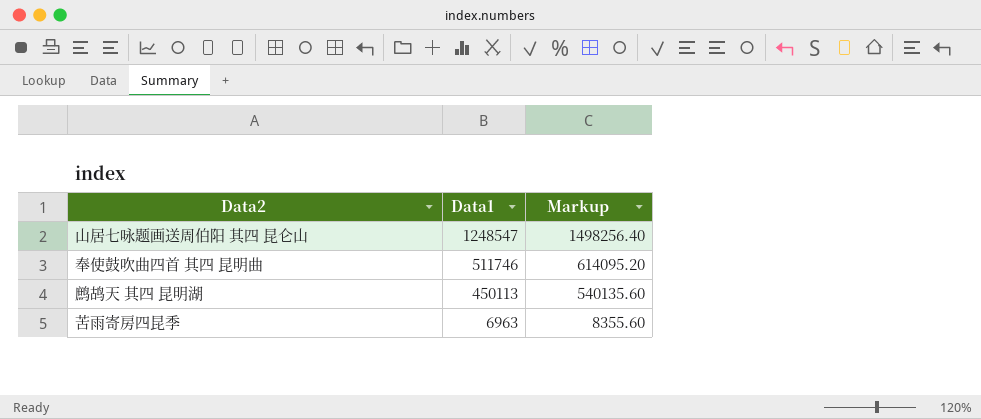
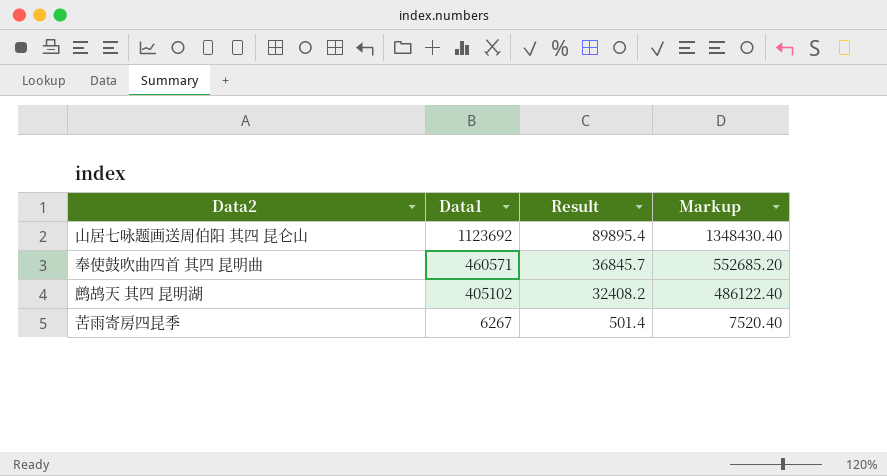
column Result | formula: none -> [Data1] * 0.08
山居七咏题画送周伯阳 其四 昆仑山 | Data1: 1248547 -> 1123692
山居七咏题画送周伯阳 其四 昆仑山 | Markup: 1498256.40 -> 1348430.40
奉使鼓吹曲四首 其四 昆明曲 | Data1: 511746 -> 460571
奉使鼓吹曲四首 其四 昆明曲 | Markup: 614095.20 -> 552685.20
鹧鸪天 其四 昆明湖 | Data1: 450113 -> 405102
鹧鸪天 其四 昆明湖 | Markup: 540135.60 -> 486122.40
苦雨寄房四昆季 | Data1: 6963 -> 6267
苦雨寄房四昆季 | Markup: 8355.60 -> 7520.40

